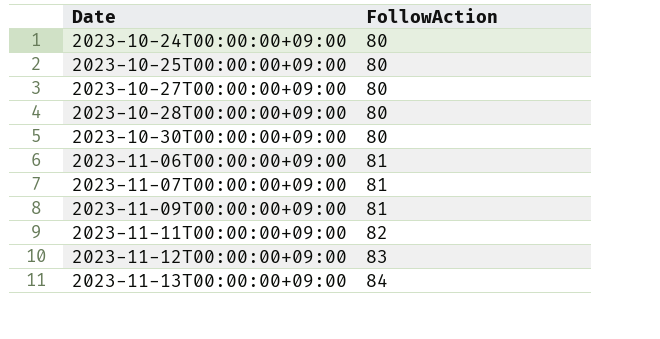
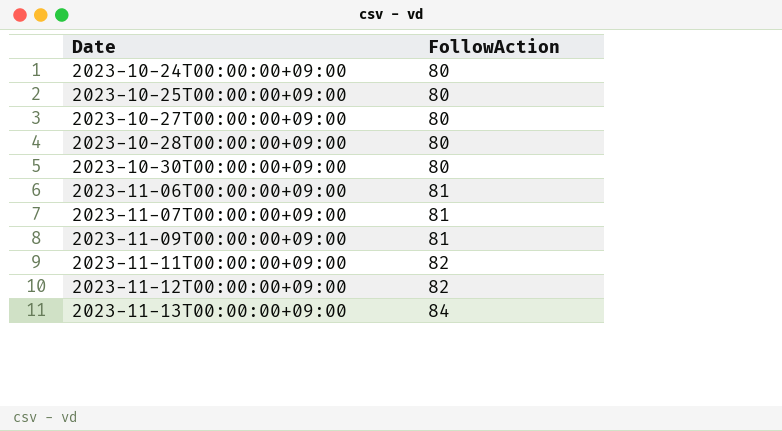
2023-11-12T00:00:00+09:00 | FollowAction: 83 -> 82

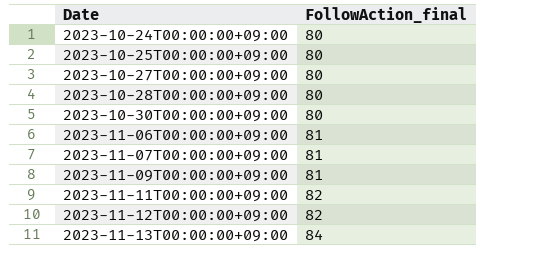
column name: FollowAction -> FollowAction_final

